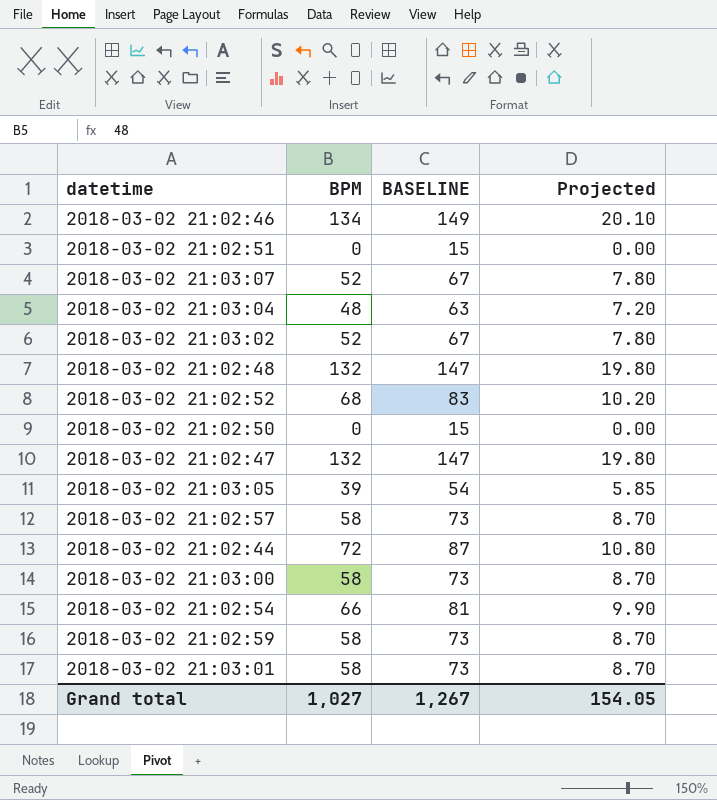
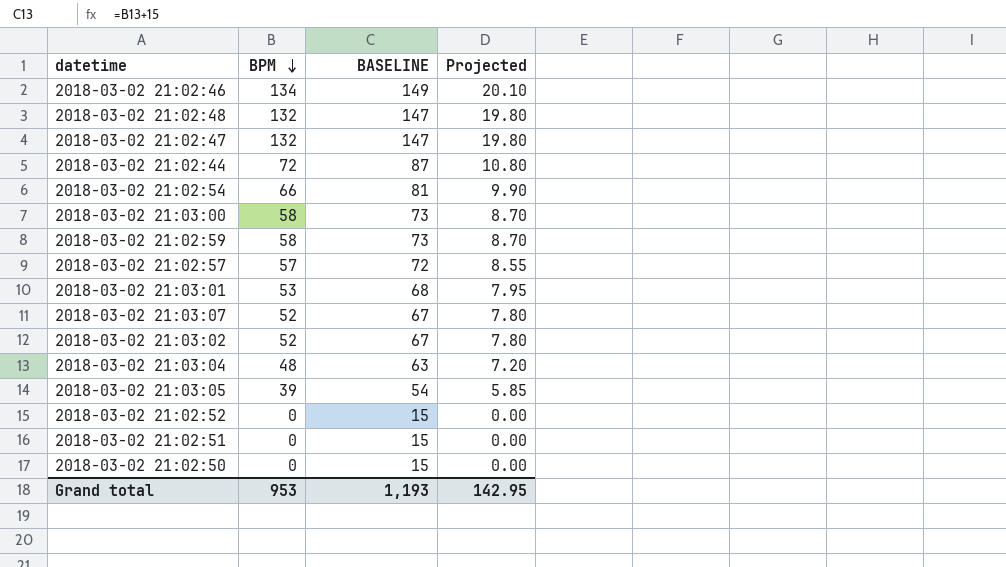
row order: none -> BPM descending
2018-03-02 21:02:57 | BPM: 58 -> 57
2018-03-02 21:02:57 | BASELINE: 73 -> 72
2018-03-02 21:02:57 | Projected: 8.70 -> 8.55
2018-03-02 21:03:01 | BPM: 58 -> 53
2018-03-02 21:03:01 | BASELINE: 73 -> 68
2018-03-02 21:03:01 | Projected: 8.70 -> 7.95
2018-03-02 21:02:52 | BPM: 68 -> 0
2018-03-02 21:02:52 | BASELINE: 83 -> 15
2018-03-02 21:02:52 | Projected: 10.20 -> 0.00
Grand total | BPM: 1,027 -> 953
Grand total | BASELINE: 1,267 -> 1,193
Grand total | Projected: 154.05 -> 142.95

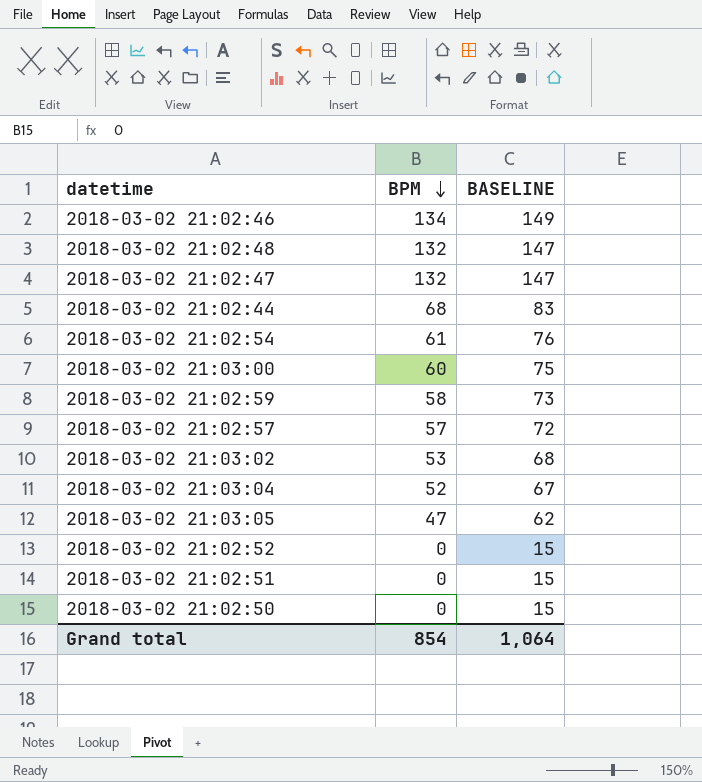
column Projected | formula: [BPM] * 0.15 -> none
row 2018-03-02 21:03:01: 53 | 68 | 7.95 -> none
row 2018-03-02 21:03:07: 52 | 67 | 7.80 -> none
2018-03-02 21:02:44 | BPM: 72 -> 68
2018-03-02 21:02:44 | BASELINE: 87 -> 83
2018-03-02 21:02:54 | BPM: 66 -> 61
2018-03-02 21:02:54 | BASELINE: 81 -> 76
2018-03-02 21:03:00 | BPM: 58 -> 60
2018-03-02 21:03:00 | BASELINE: 73 -> 75
2018-03-02 21:03:02 | BPM: 52 -> 53
2018-03-02 21:03:02 | BASELINE: 67 -> 68
2018-03-02 21:03:04 | BPM: 48 -> 52
2018-03-02 21:03:04 | BASELINE: 63 -> 67
2018-03-02 21:03:05 | BPM: 39 -> 47
2018-03-02 21:03:05 | BASELINE: 54 -> 62
Grand total | BPM: 953 -> 854
Grand total | BASELINE: 1,193 -> 1,064

